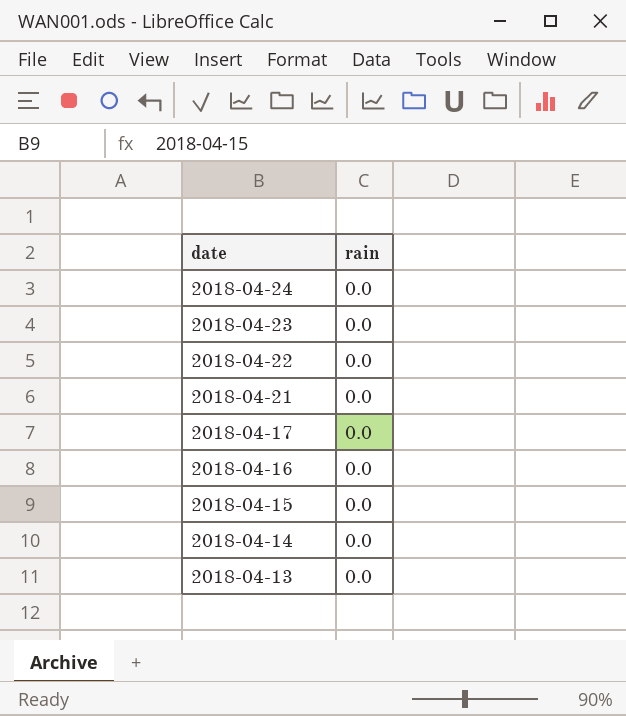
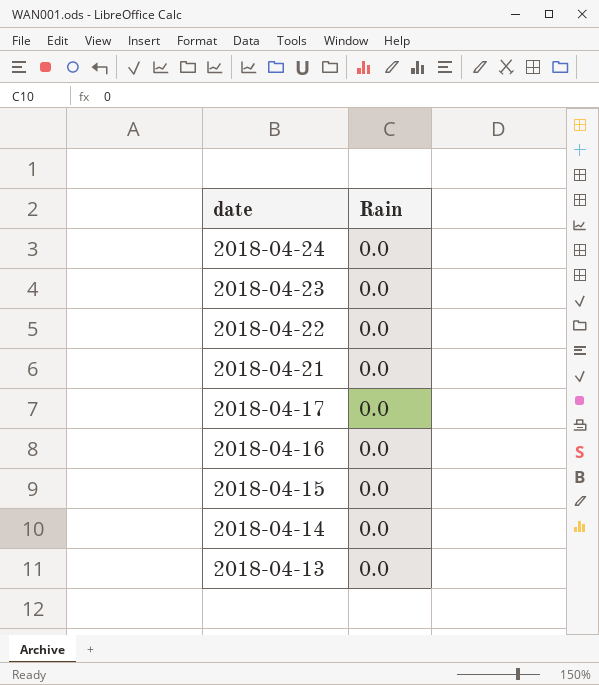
column name: rain -> Rain

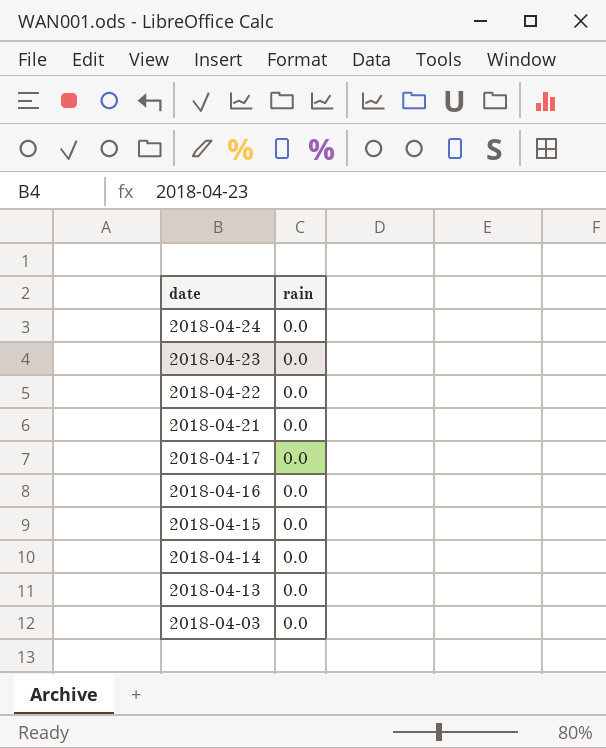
column name: Rain -> rain
row 2018-04-03: none -> 0.0

